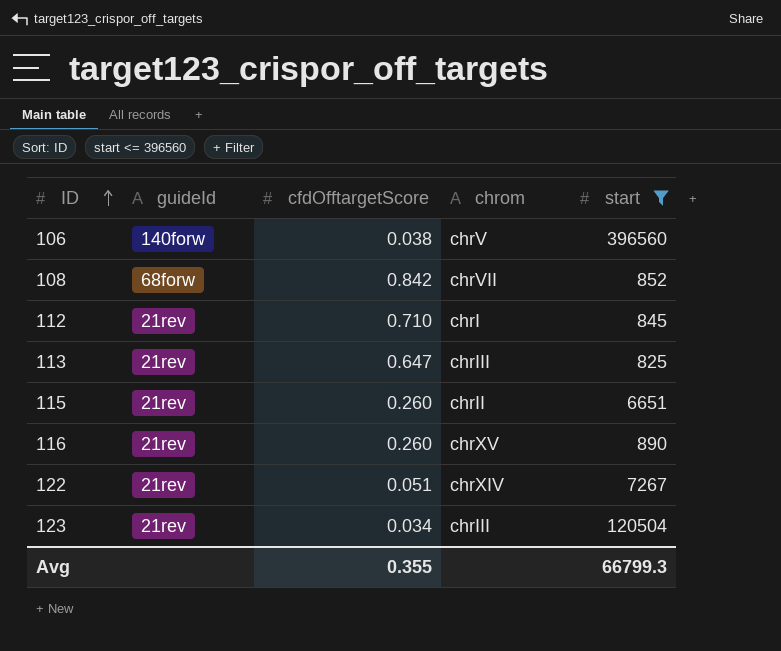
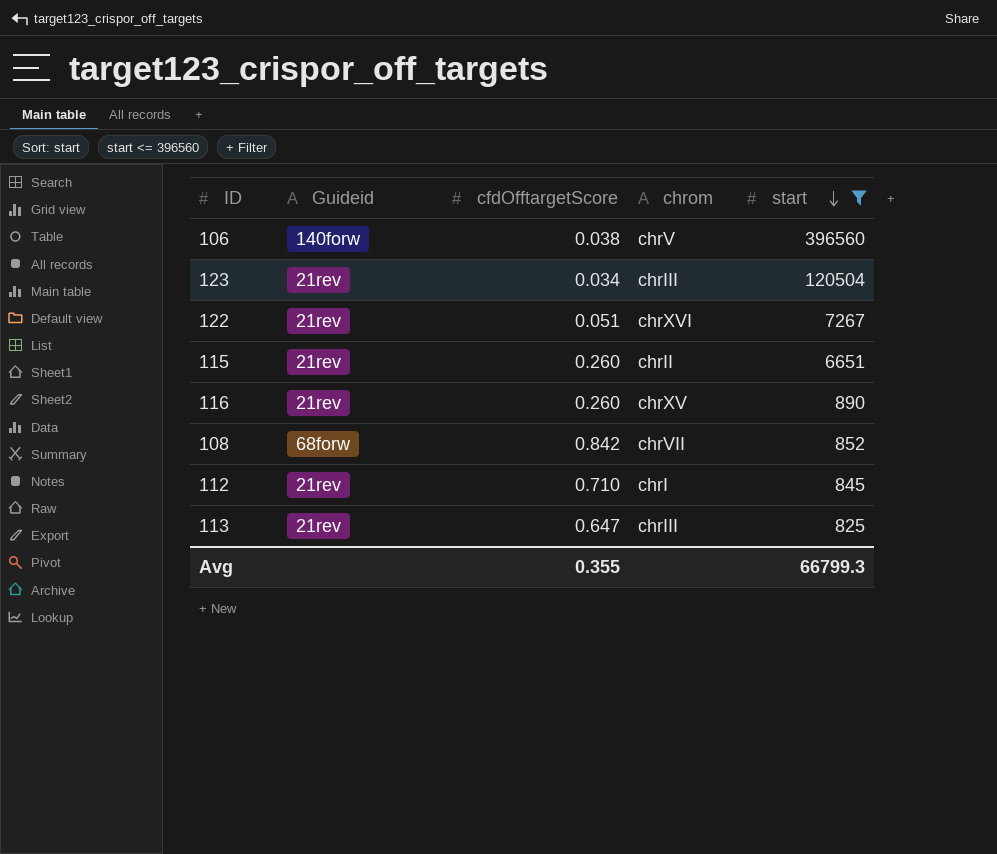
row order: ID ascending -> start descending
column name: guideId -> Guideid
122 | chrom: chrXIV -> chrXVI

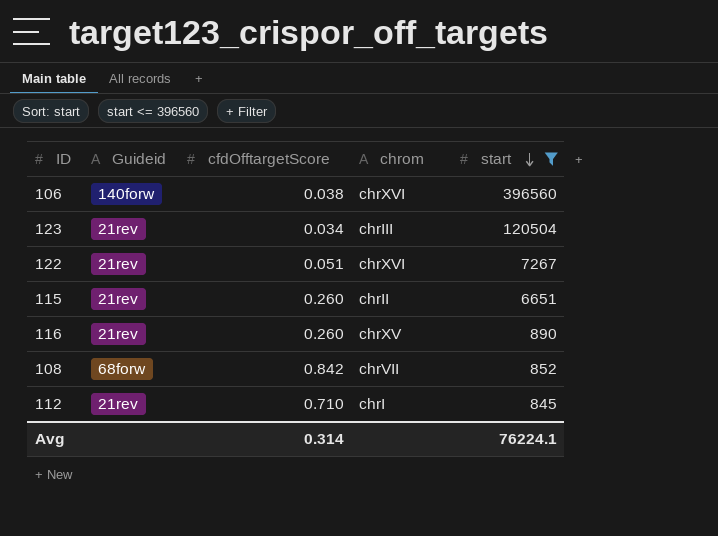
row 113: 21rev | 0.647 | chrIII | 825 -> none
106 | chrom: chrV -> chrXVI
Avg | cfdOfftargetScore: 0.355 -> 0.314
Avg | start: 66799.3 -> 76224.1

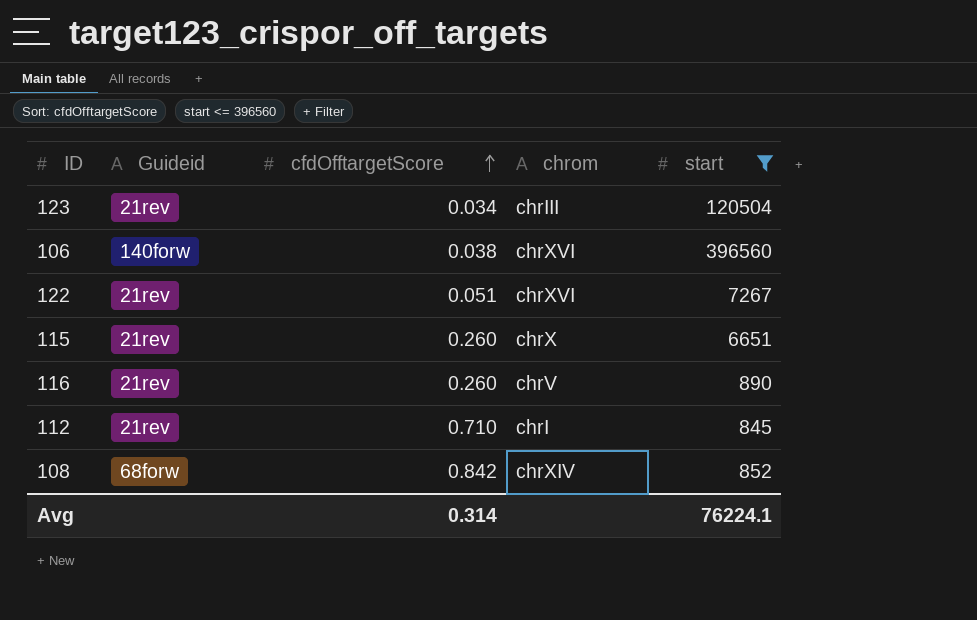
row order: start descending -> cfdOfftargetScore ascending
115 | chrom: chrII -> chrX
116 | chrom: chrXV -> chrV
108 | chrom: chrVII -> chrXIV

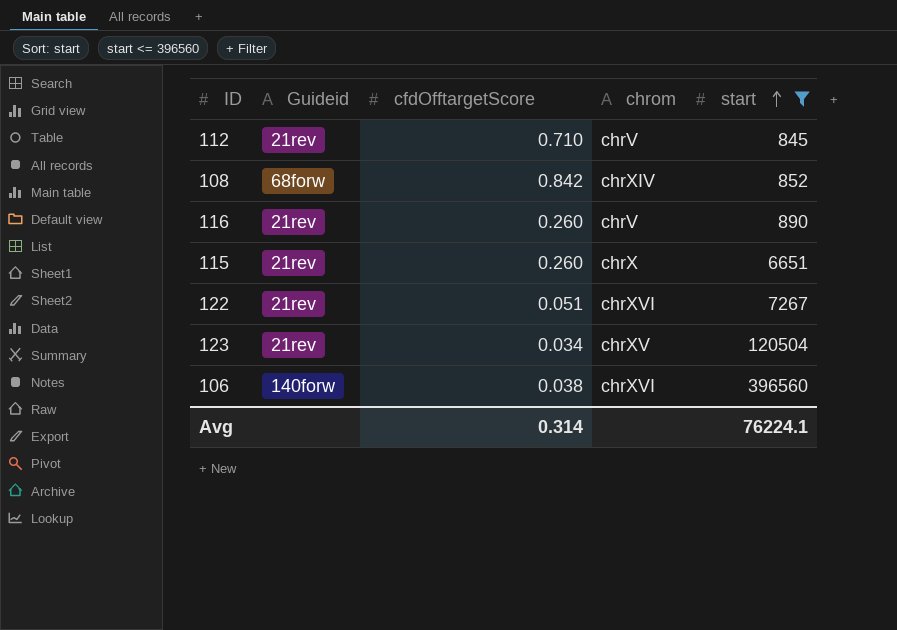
row order: cfdOfftargetScore ascending -> start ascending
112 | chrom: chrI -> chrV
123 | chrom: chrIII -> chrXV

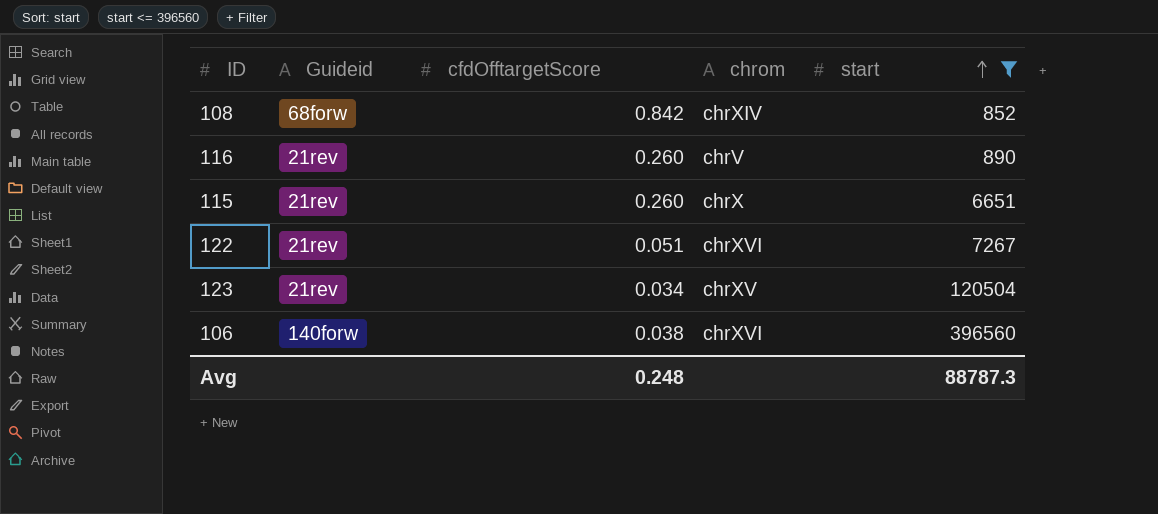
row 112: 21rev | 0.710 | chrV | 845 -> none
Avg | cfdOfftargetScore: 0.314 -> 0.248
Avg | start: 76224.1 -> 88787.3

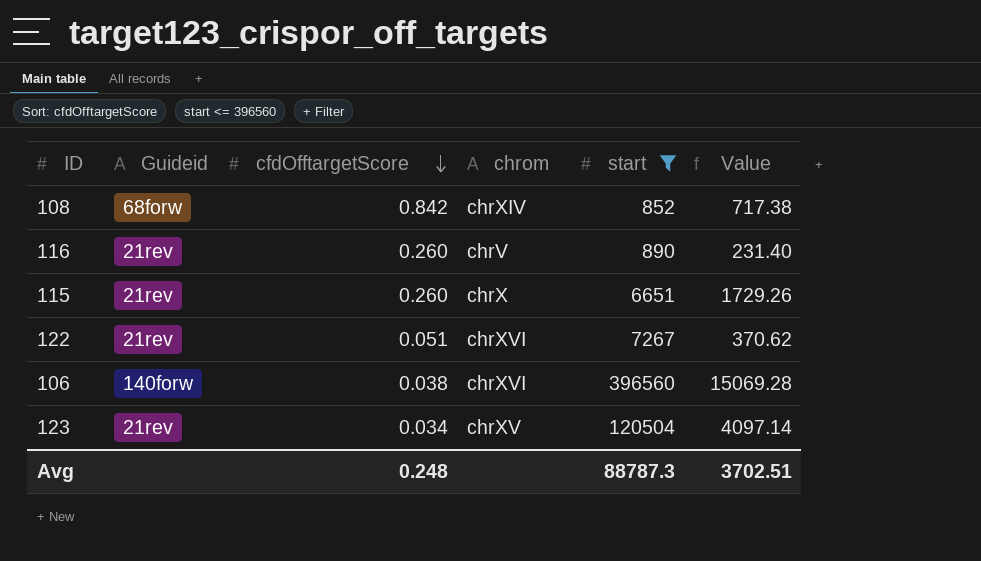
row order: start ascending -> cfdOfftargetScore descending
column Value | formula: none -> [cfdOfftargetScore] * [start]

